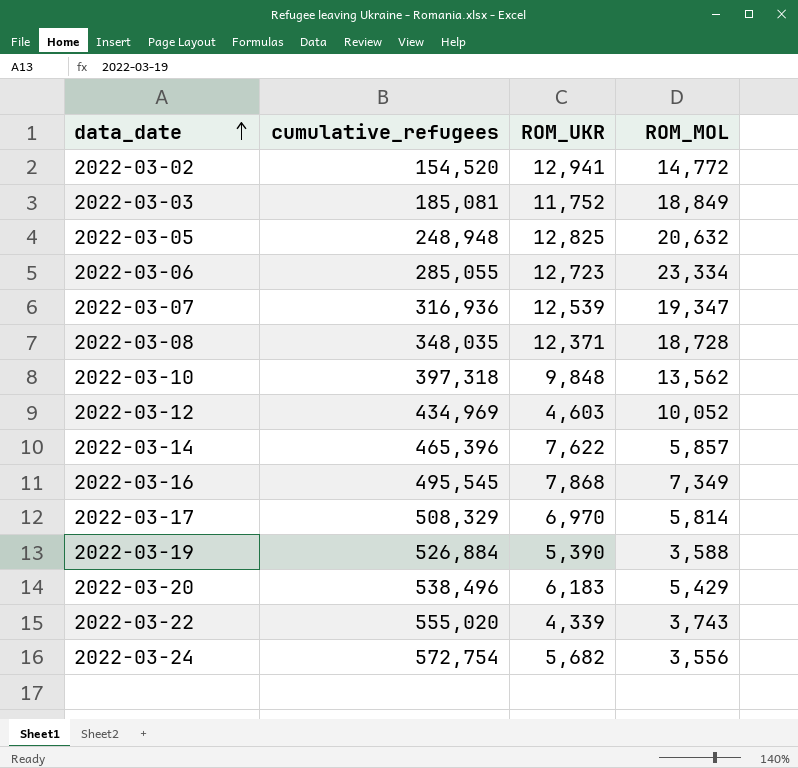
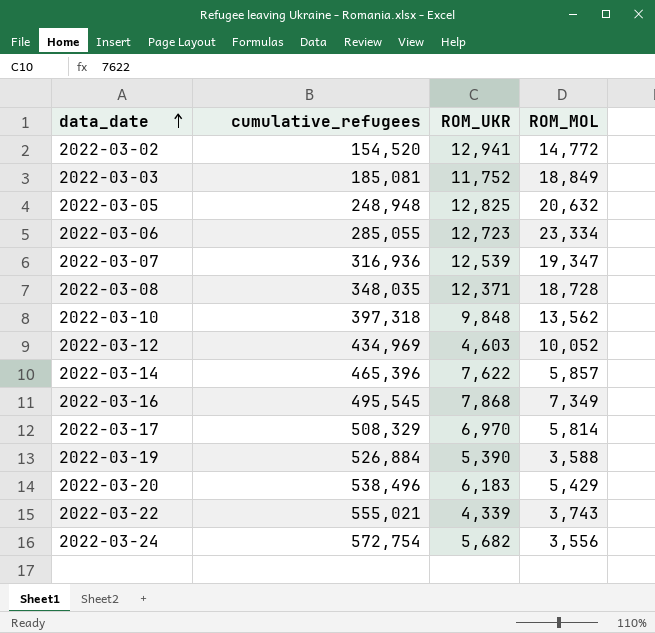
2022-03-22 | cumulative_refugees: 555,020 -> 555,021

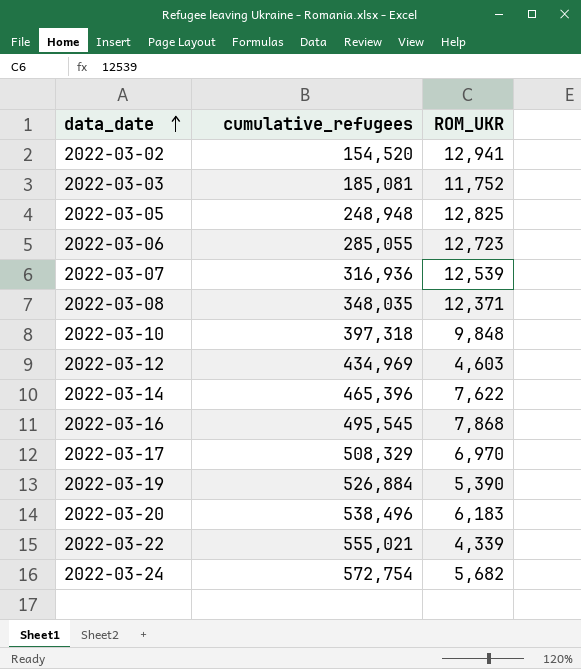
column ROM_MOL | position: 4 -> none

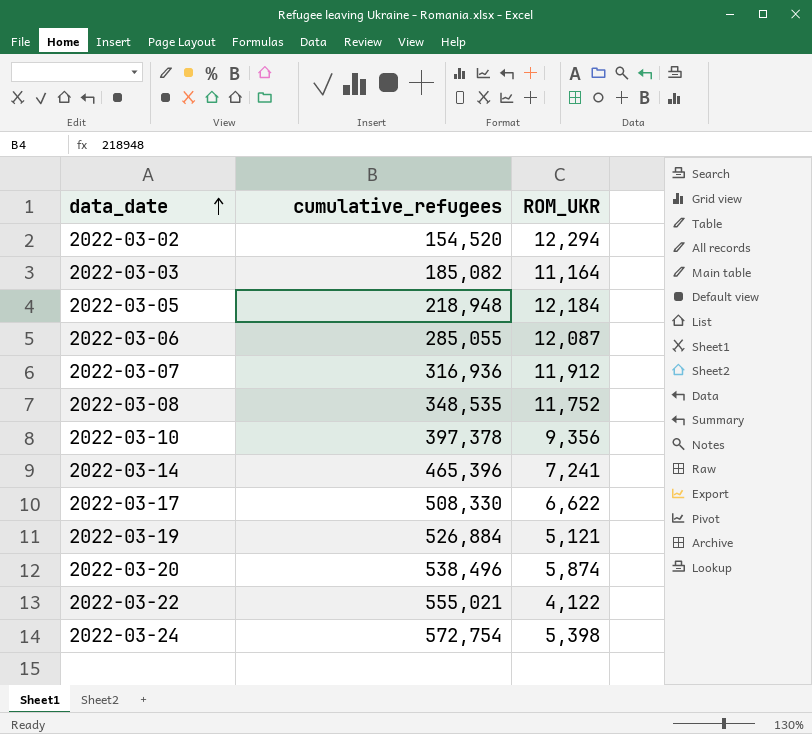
row 2022-03-12: 434,969 | 4,603 -> none
row 2022-03-16: 495,545 | 7,868 -> none
2022-03-02 | ROM_UKR: 12,941 -> 12,294
2022-03-03 | cumulative_refugees: 185,081 -> 185,082
2022-03-03 | ROM_UKR: 11,752 -> 11,164
2022-03-05 | cumulative_refugees: 248,948 -> 218,948
2022-03-05 | ROM_UKR: 12,825 -> 12,184
2022-03-06 | ROM_UKR: 12,723 -> 12,087
2022-03-07 | ROM_UKR: 12,539 -> 11,912
2022-03-08 | cumulative_refugees: 348,035 -> 348,535
2022-03-08 | ROM_UKR: 12,371 -> 11,752
2022-03-10 | cumulative_refugees: 397,318 -> 397,378
2022-03-10 | ROM_UKR: 9,848 -> 9,356
2022-03-14 | ROM_UKR: 7,622 -> 7,241
2022-03-17 | cumulative_refugees: 508,329 -> 508,330
2022-03-17 | ROM_UKR: 6,970 -> 6,622
2022-03-19 | ROM_UKR: 5,390 -> 5,121
2022-03-20 | ROM_UKR: 6,183 -> 5,874
2022-03-22 | ROM_UKR: 4,339 -> 4,122
2022-03-24 | ROM_UKR: 5,682 -> 5,398

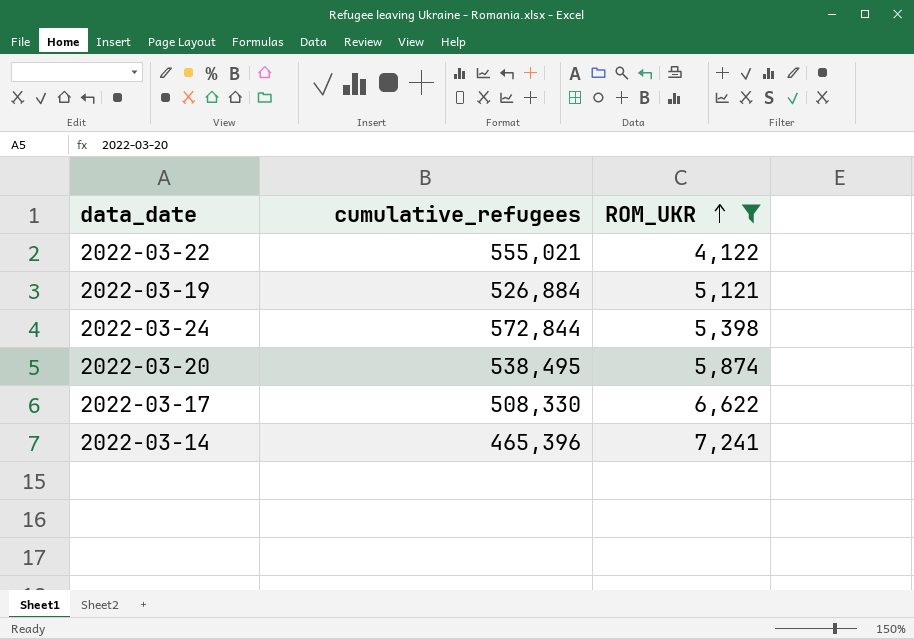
filter: none -> ROM_UKR <= 7,241
row order: data_date ascending -> ROM_UKR ascending
2022-03-24 | cumulative_refugees: 572,754 -> 572,844
2022-03-20 | cumulative_refugees: 538,496 -> 538,495

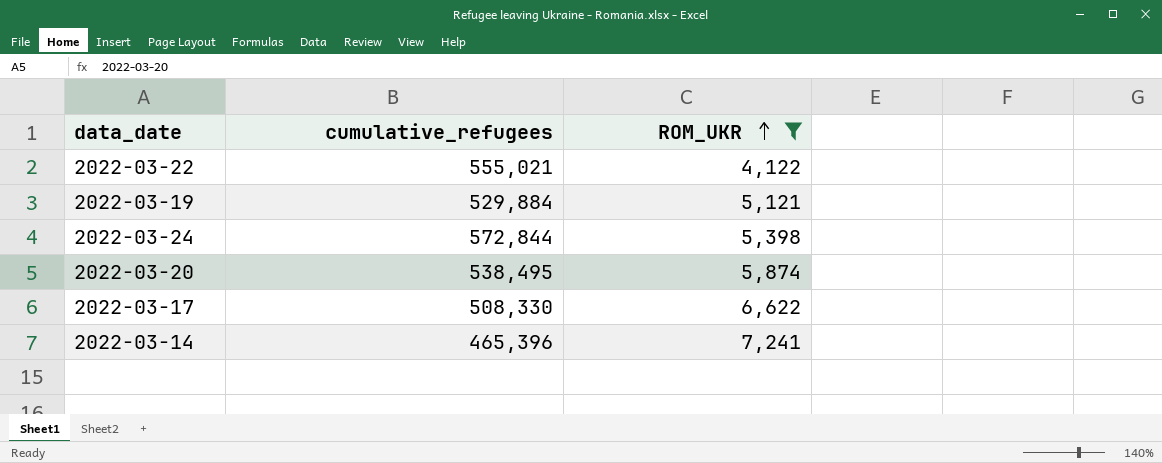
2022-03-19 | cumulative_refugees: 526,884 -> 529,884

